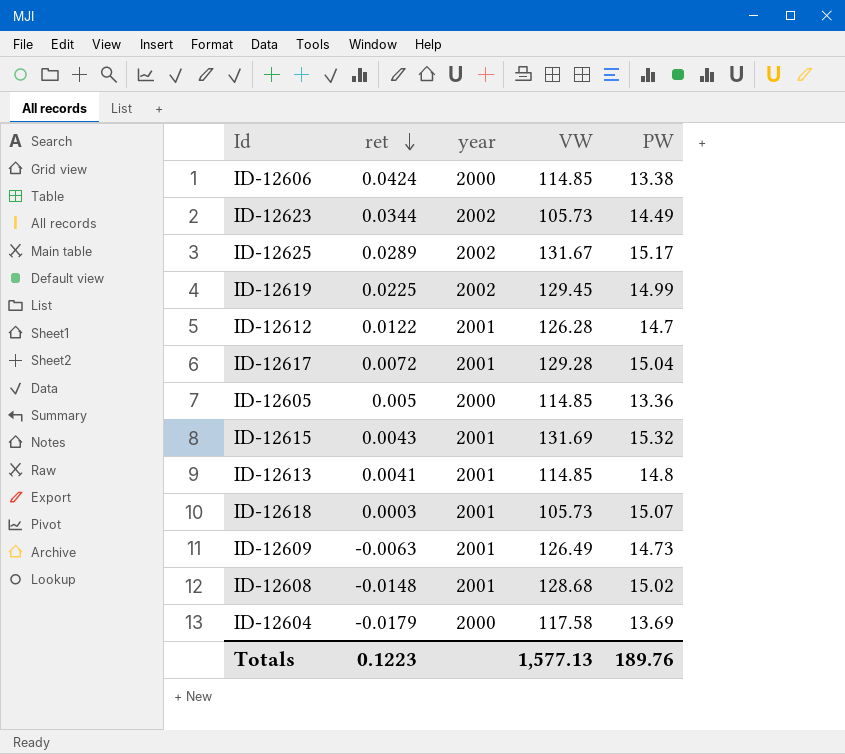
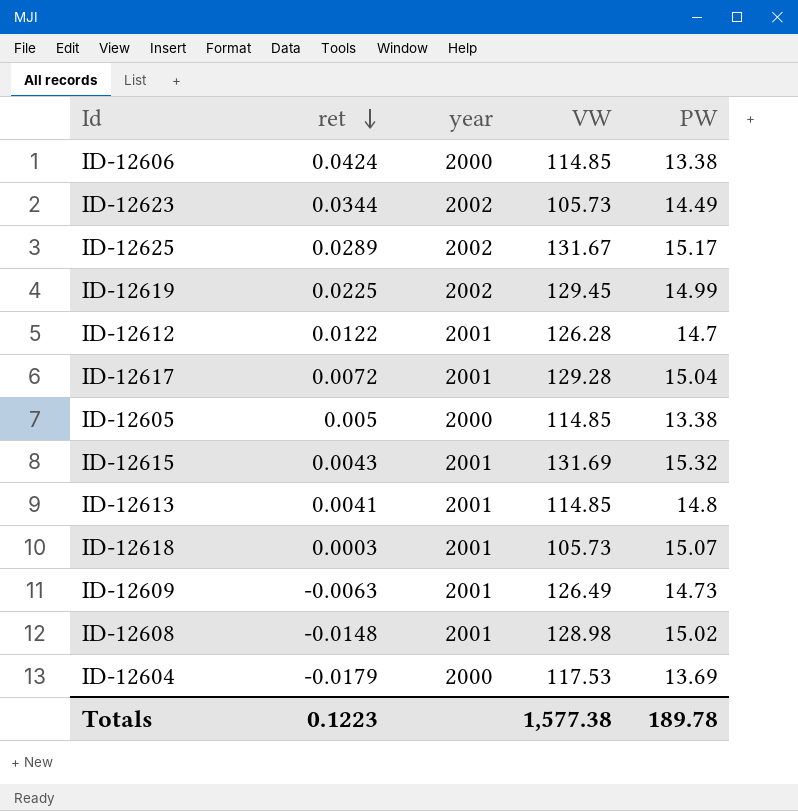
ID-12605 | PW: 13.36 -> 13.38
ID-12608 | VW: 128.68 -> 128.98
ID-12604 | VW: 117.58 -> 117.53
Totals | VW: 1,577.13 -> 1,577.38
Totals | PW: 189.76 -> 189.78

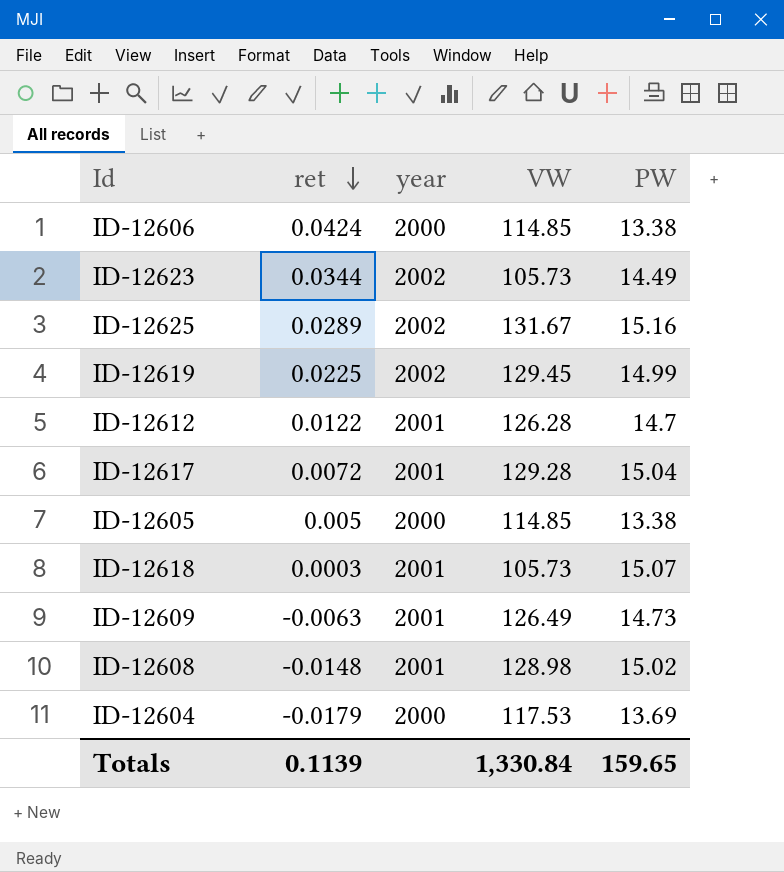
row ID-12615: 0.0043 | 2001 | 131.69 | 15.32 -> none
row ID-12613: 0.0041 | 2001 | 114.85 | 14.8 -> none
ID-12625 | PW: 15.17 -> 15.16
Totals | ret: 0.1223 -> 0.1139
Totals | VW: 1,577.38 -> 1,330.84
Totals | PW: 189.78 -> 159.65

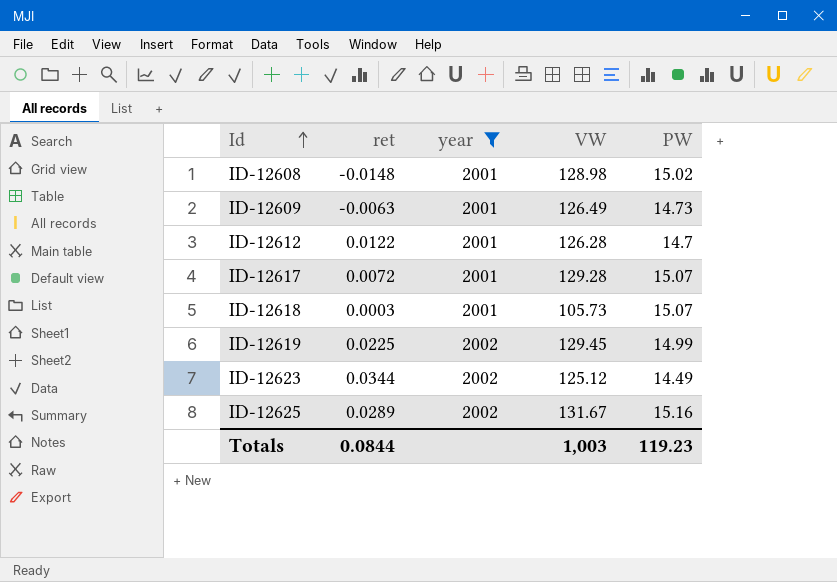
filter: none -> year != 2000
row order: ret descending -> Id ascending
ID-12617 | PW: 15.04 -> 15.07
ID-12623 | VW: 105.73 -> 125.12
Totals | ret: 0.1139 -> 0.0844
Totals | VW: 1,330.84 -> 1,003
Totals | PW: 159.65 -> 119.23

